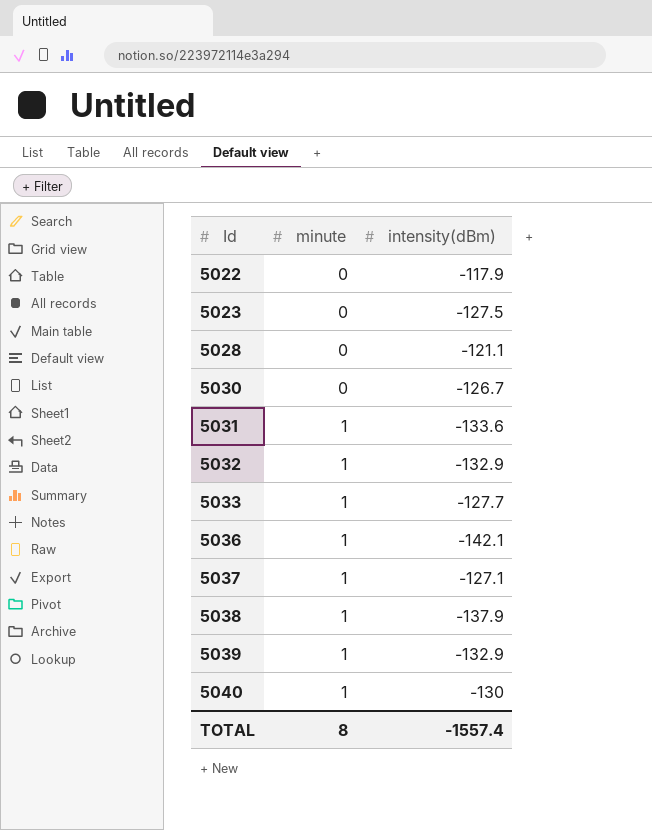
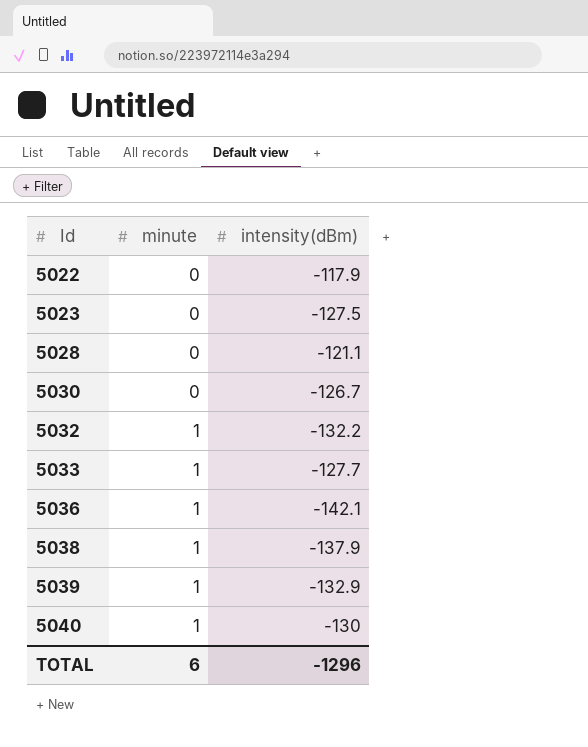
row 5031: 1 | -133.6 -> none
row 5037: 1 | -127.1 -> none
5032 | intensity(dBm): -132.9 -> -132.2
TOTAL | minute: 8 -> 6
TOTAL | intensity(dBm): -1557.4 -> -1296

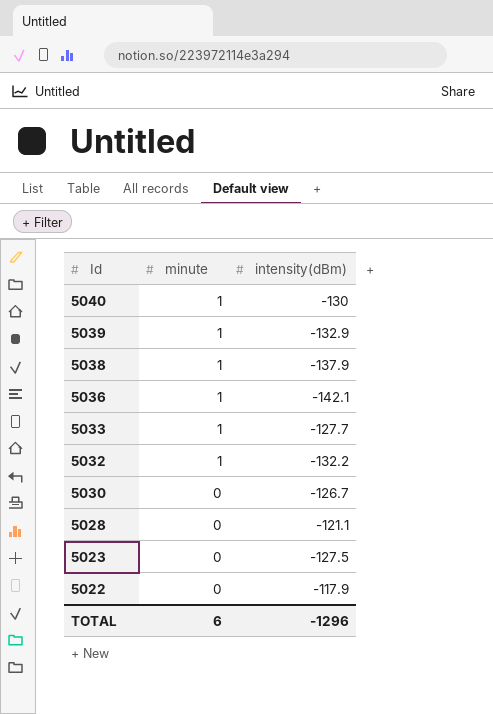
row order: Id ascending -> Id descending

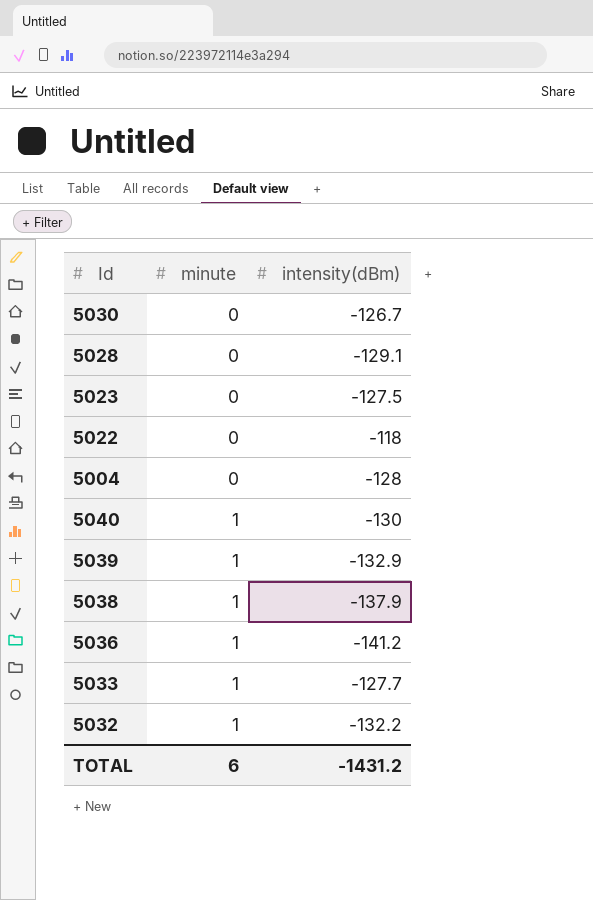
row order: Id descending -> minute ascending
5028 | intensity(dBm): -121.1 -> -129.1
5022 | intensity(dBm): -117.9 -> -118
row 5004: none -> 0 | -128
5036 | intensity(dBm): -142.1 -> -141.2
TOTAL | intensity(dBm): -1296 -> -1431.2

